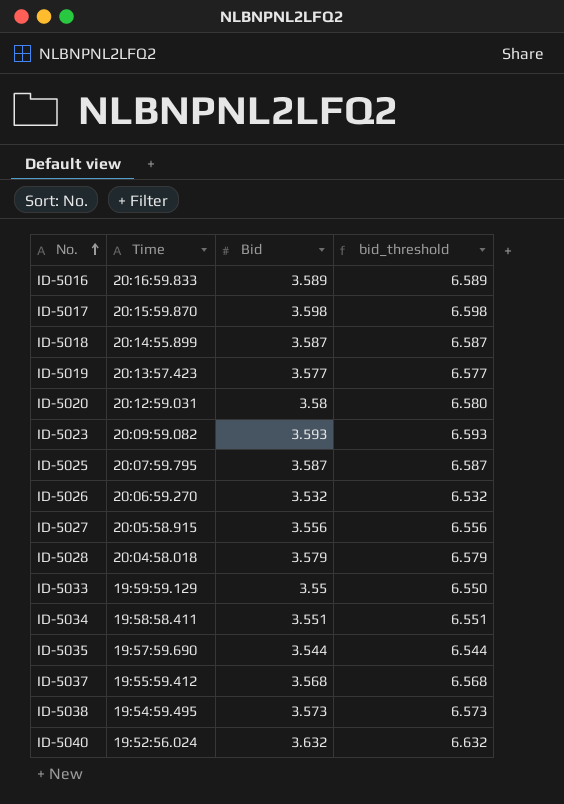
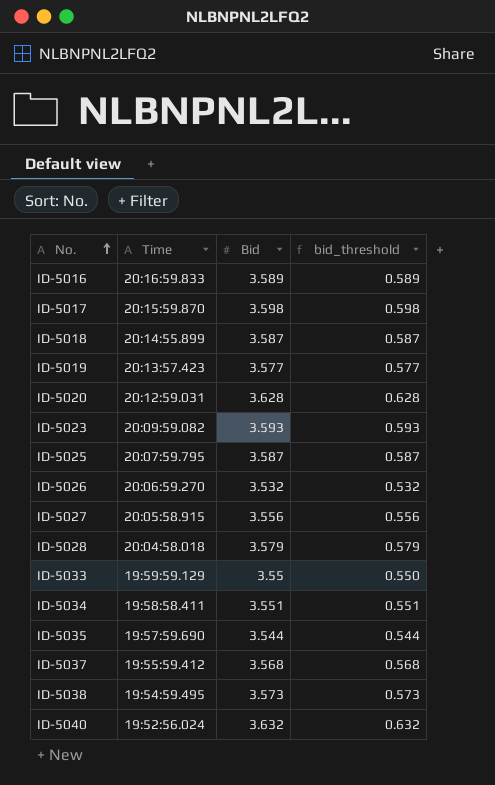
column bid_threshold | formula: [Bid] + 3 -> [Bid] - 3
ID-5020 | Bid: 3.58 -> 3.628

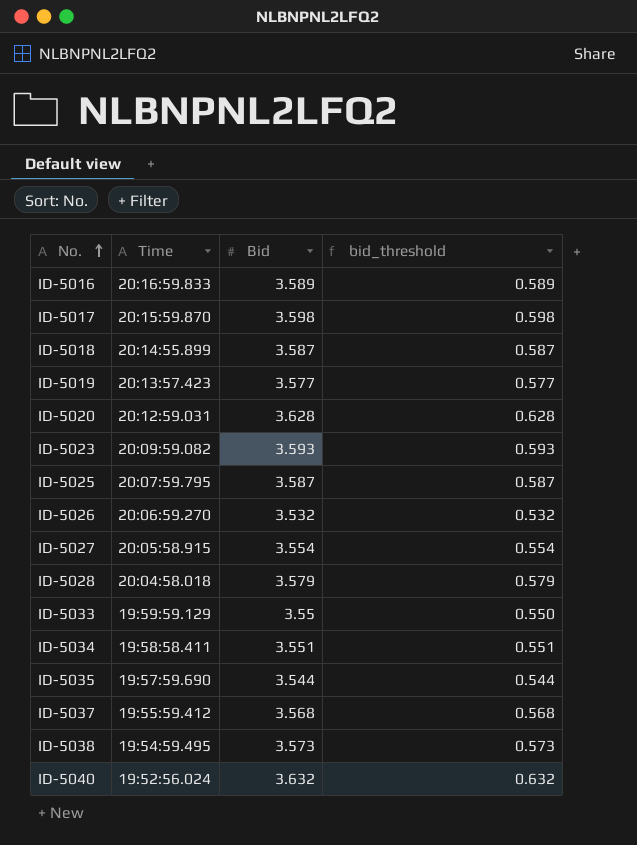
ID-5027 | Bid: 3.556 -> 3.554
ID-5027 | bid_threshold: 0.556 -> 0.554

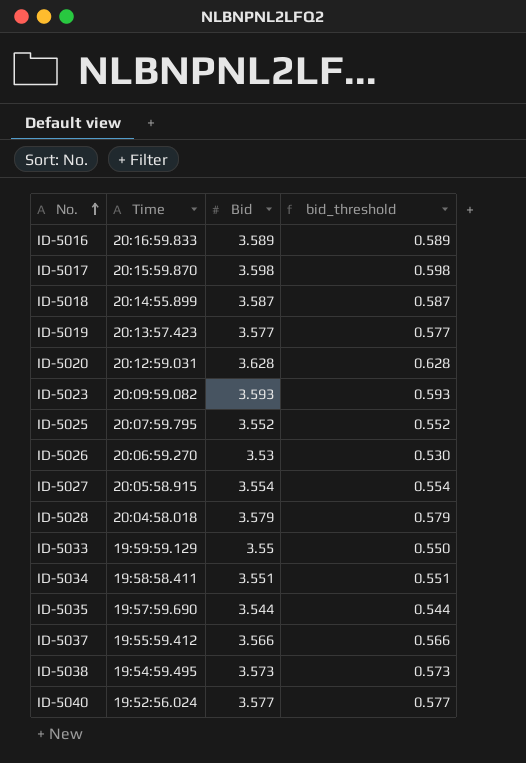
ID-5025 | Bid: 3.587 -> 3.552
ID-5025 | bid_threshold: 0.587 -> 0.552
ID-5026 | Bid: 3.532 -> 3.53
ID-5026 | bid_threshold: 0.532 -> 0.530
ID-5037 | Bid: 3.568 -> 3.566
ID-5037 | bid_threshold: 0.568 -> 0.566
ID-5040 | Bid: 3.632 -> 3.577
ID-5040 | bid_threshold: 0.632 -> 0.577

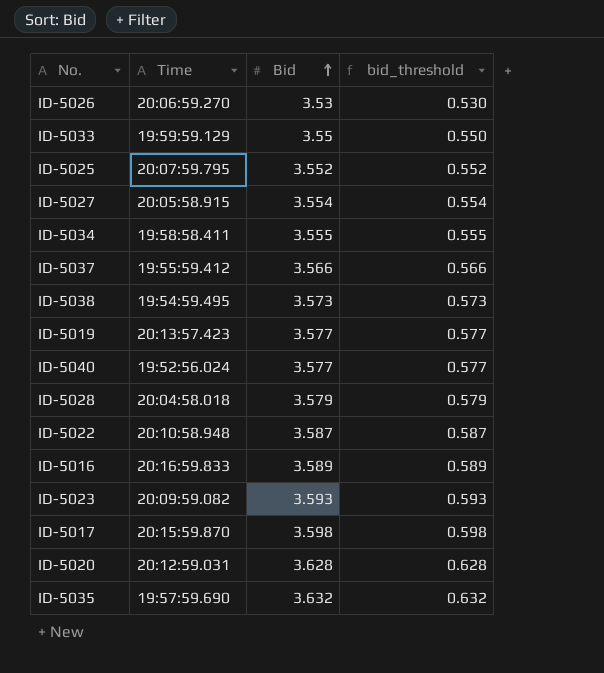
row order: No. ascending -> Bid ascending
row ID-5018: 20:14:55.899 | 3.587 | 0.587 -> none
ID-5034 | Bid: 3.551 -> 3.555
ID-5034 | bid_threshold: 0.551 -> 0.555
row ID-5022: none -> 20:10:58.948 | 3.587 | 0.587
ID-5035 | Bid: 3.544 -> 3.632
ID-5035 | bid_threshold: 0.544 -> 0.632

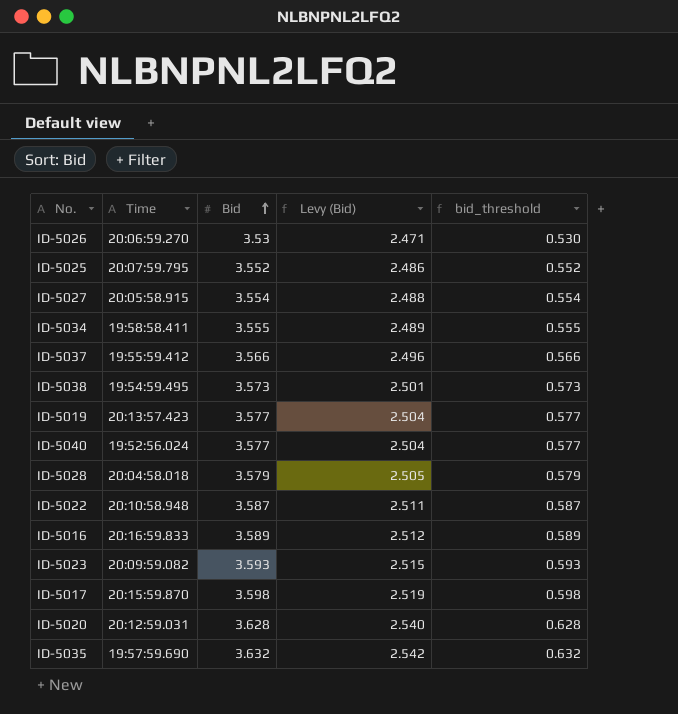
column Levy (Bid) | formula: none -> [Bid] * 0.7
row ID-5033: 19:59:59.129 | 3.55 | 0.550 -> none

